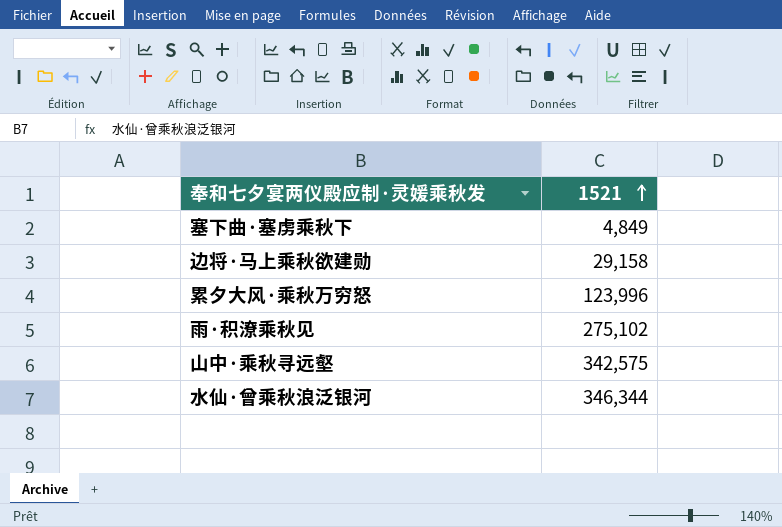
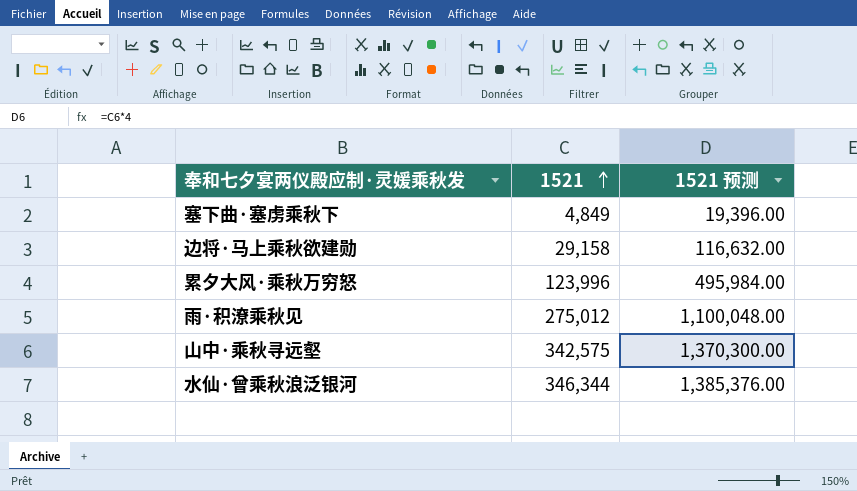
column 1521 预测 | formula: none -> [1521] * 4
雨·积潦乘秋见 | 1521: 275,102 -> 275,012

